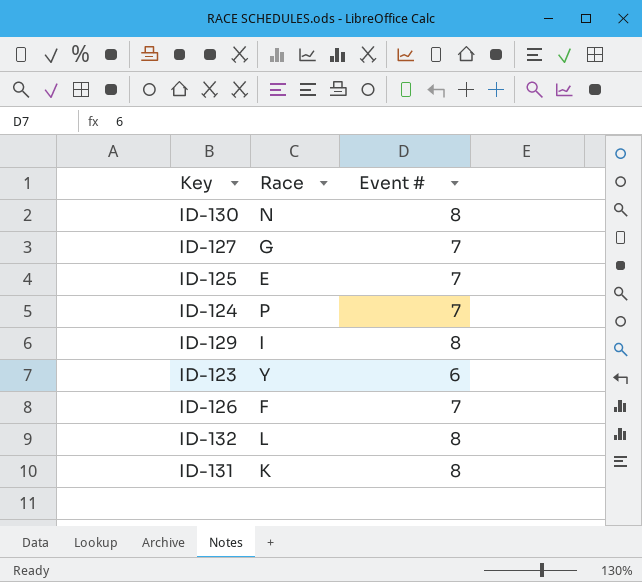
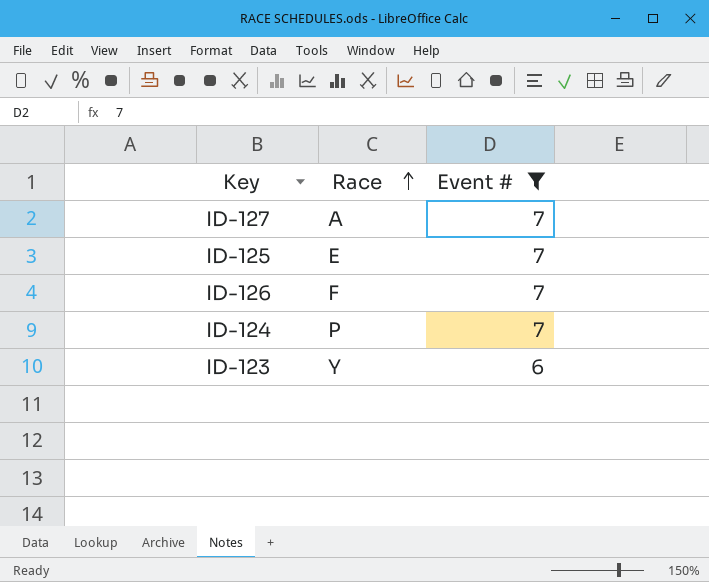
filter: none -> Event # != 8
row order: none -> Race ascending
ID-127 | Race: G -> A

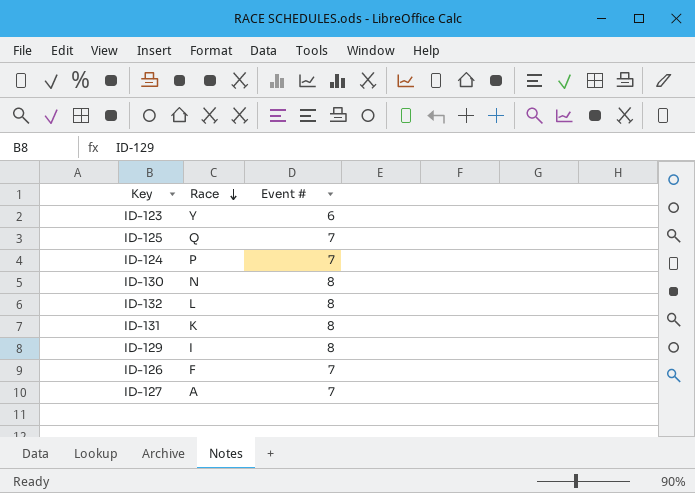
filter: Event # != 8 -> none
row order: Race ascending -> Race descending
ID-125 | Race: E -> Q

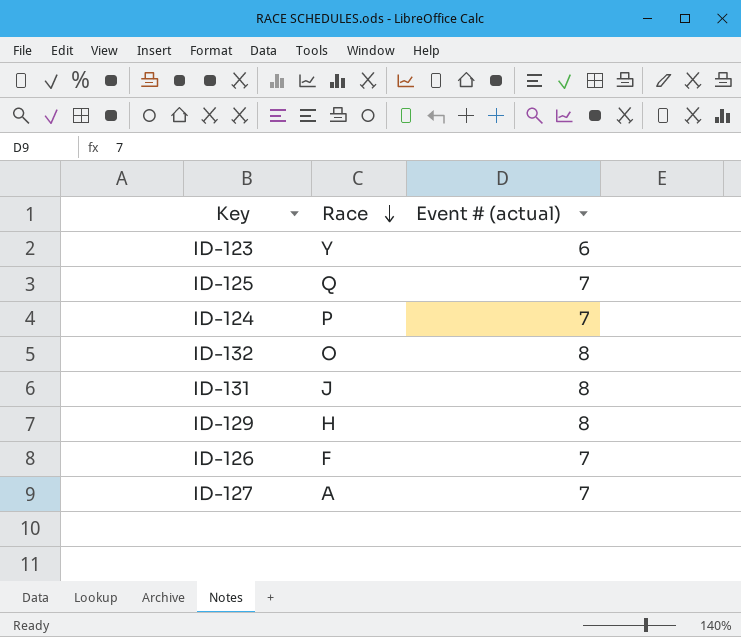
column name: Event # -> Event # (actual)
row ID-130: N | 8 -> none
ID-132 | Race: L -> O
ID-131 | Race: K -> J
ID-129 | Race: I -> H

